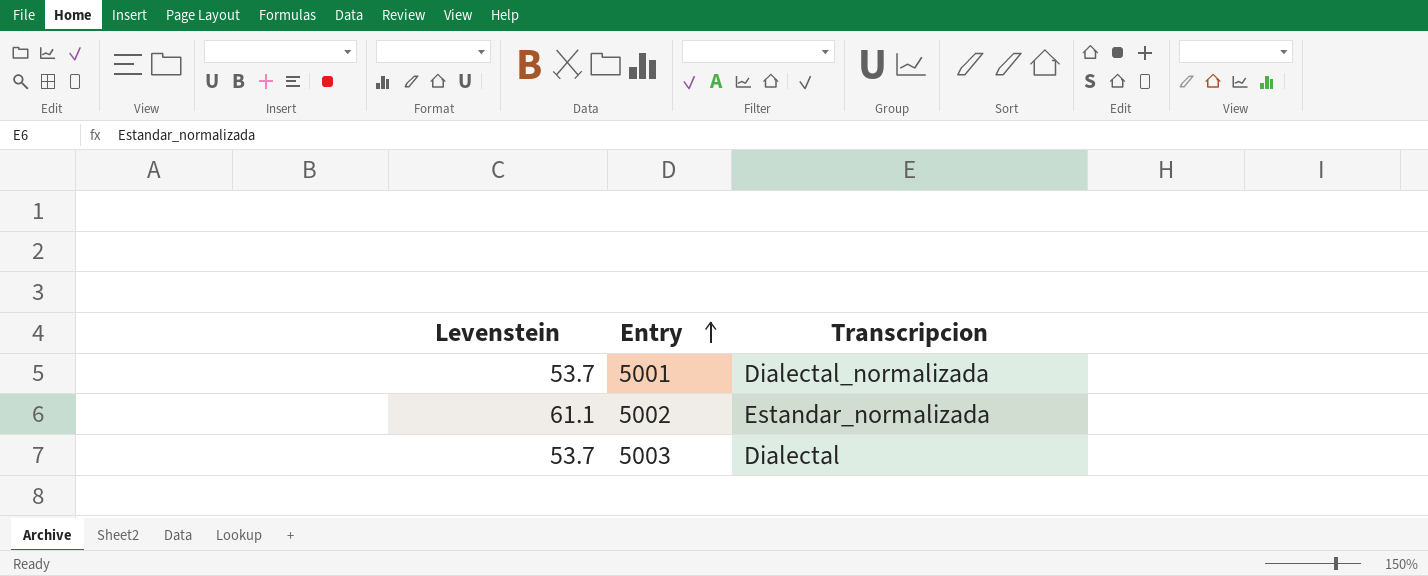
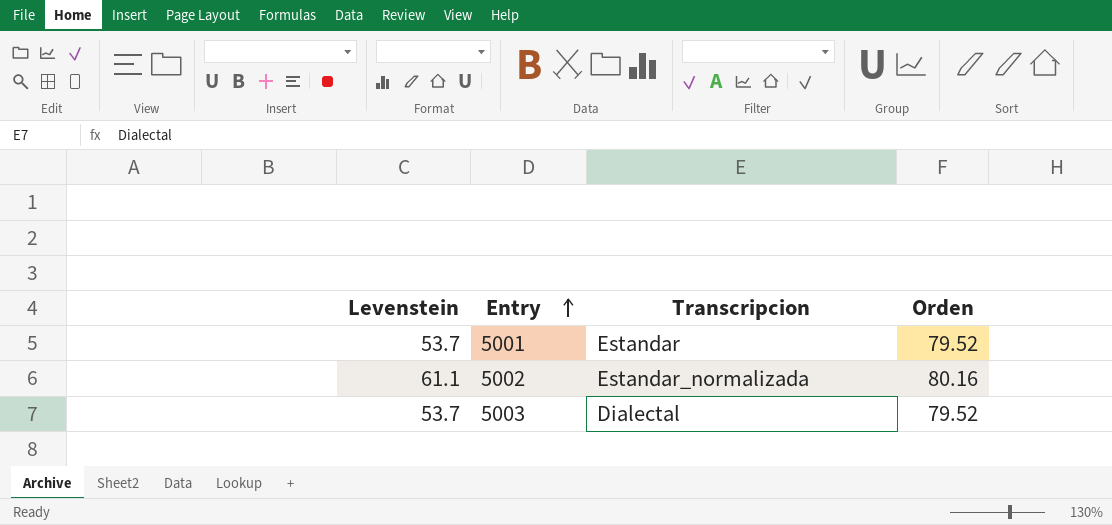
column Orden | position: none -> 4
5001 | Transcripcion: Dialectal_normalizada -> Estandar

